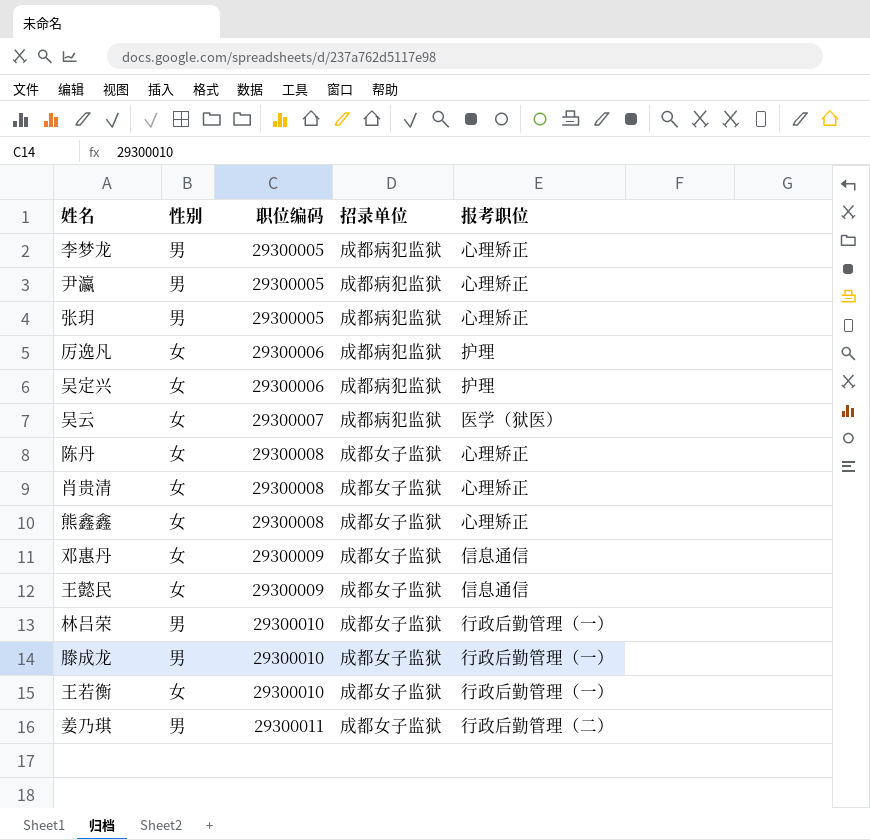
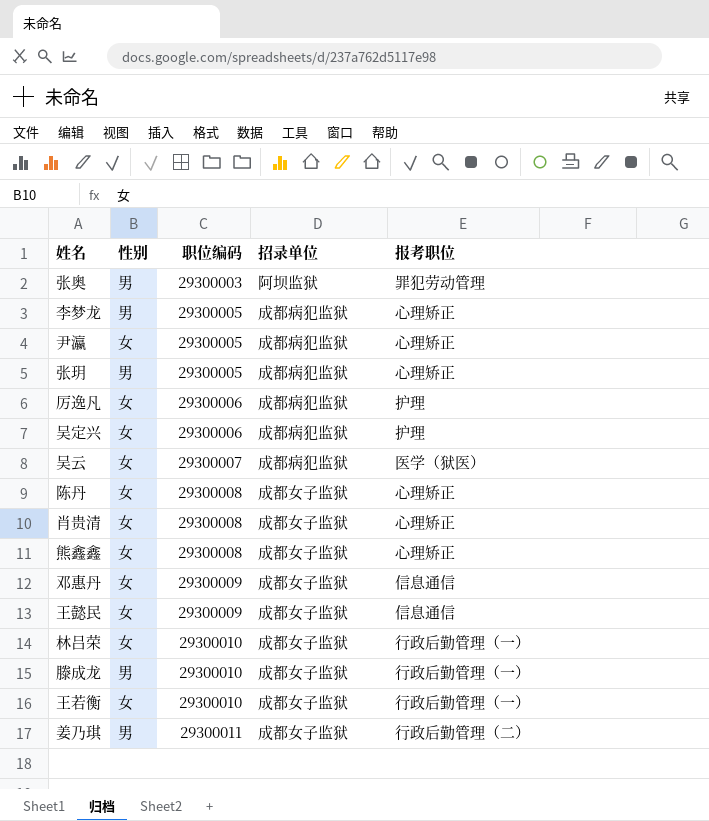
row 张奥: none -> 男 | 29300003 | 阿坝监狱 | 罪犯劳动管理
尹瀛 | 性别: 男 -> 女
林吕荣 | 性别: 男 -> 女

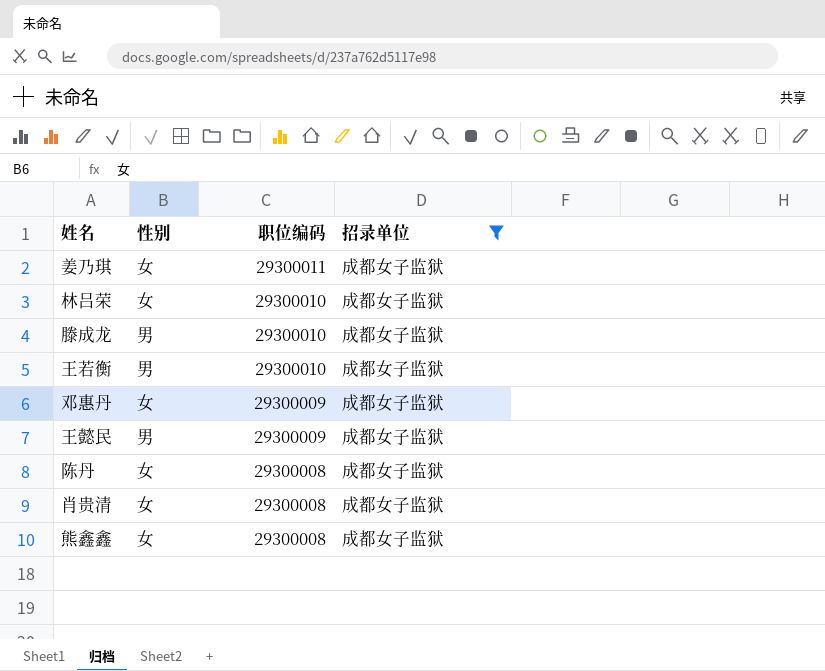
filter: none -> 招录单位 = 成都女子监狱
row order: 职位编码 ascending -> 职位编码 descending
column 报考职位 | position: 5 -> none
姜乃琪 | 性别: 男 -> 女
王若衡 | 性别: 女 -> 男
王懿民 | 性别: 女 -> 男

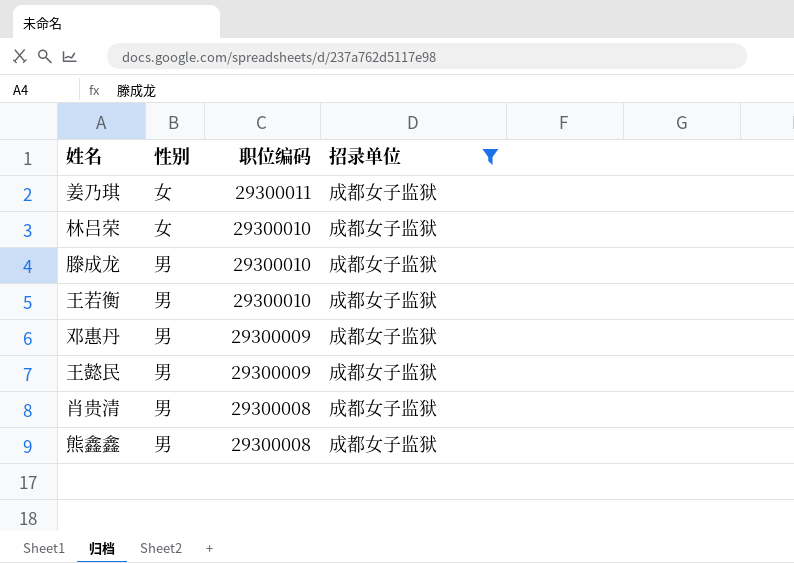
row 陈丹: 女 | 29300008 | 成都女子监狱 -> none
邓惠丹 | 性别: 女 -> 男
肖贵清 | 性别: 女 -> 男
熊鑫鑫 | 性别: 女 -> 男

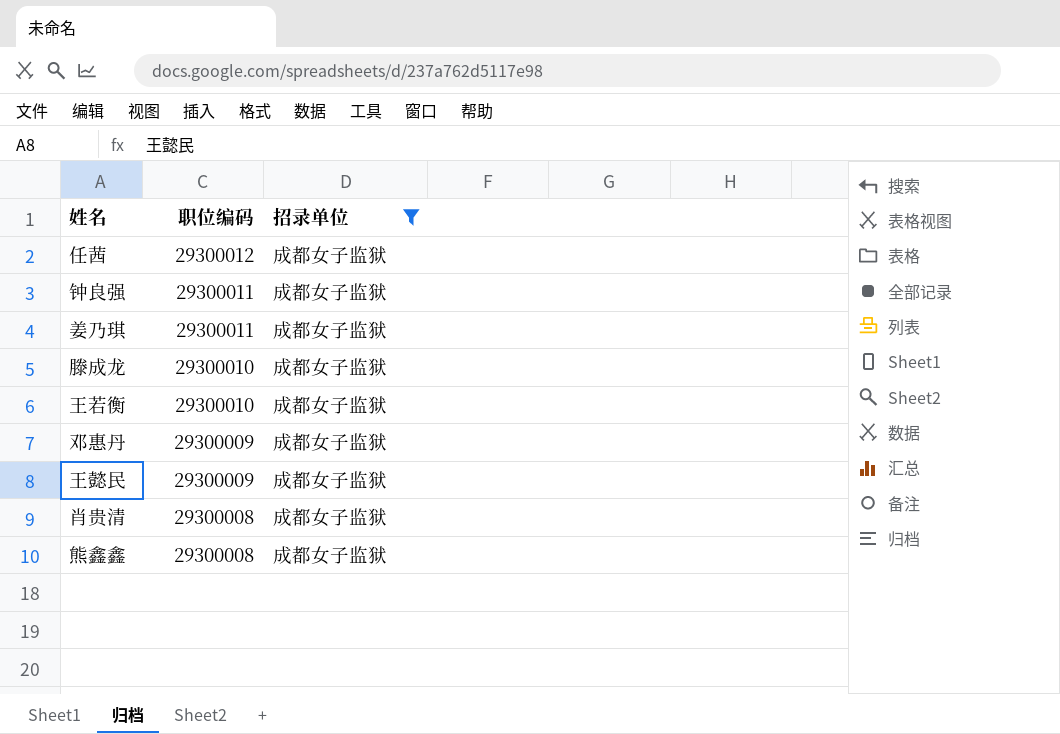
column 性别 | position: 2 -> none
row 林吕荣: 女 | 29300010 | 成都女子监狱 -> none
row 任茜: none -> 29300012 | 成都女子监狱
row 钟良强: none -> 29300011 | 成都女子监狱

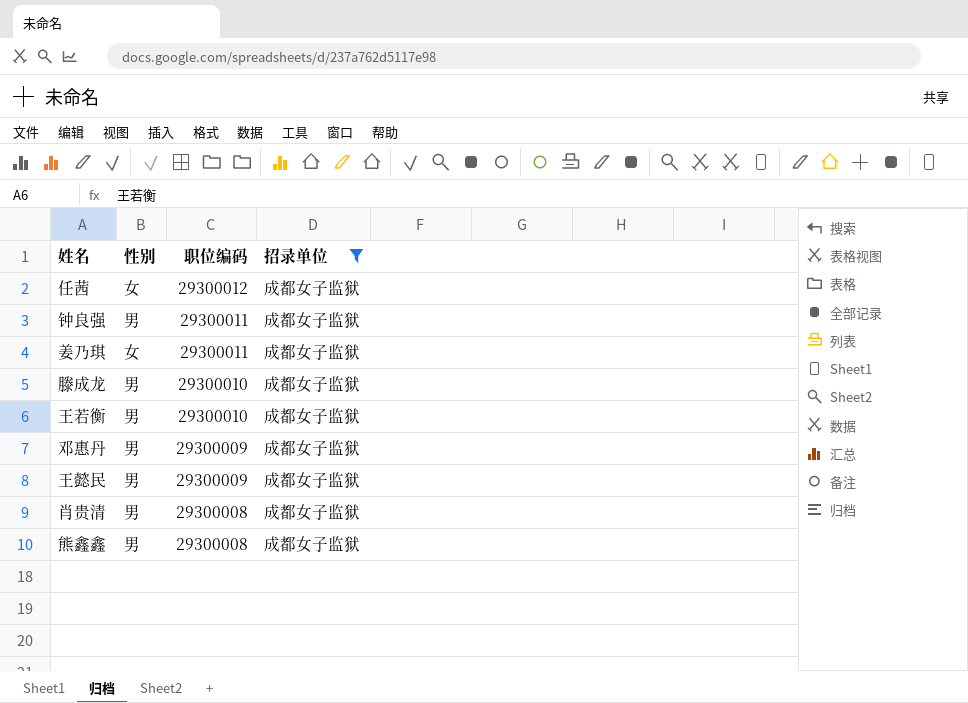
column 性别 | position: none -> 2

